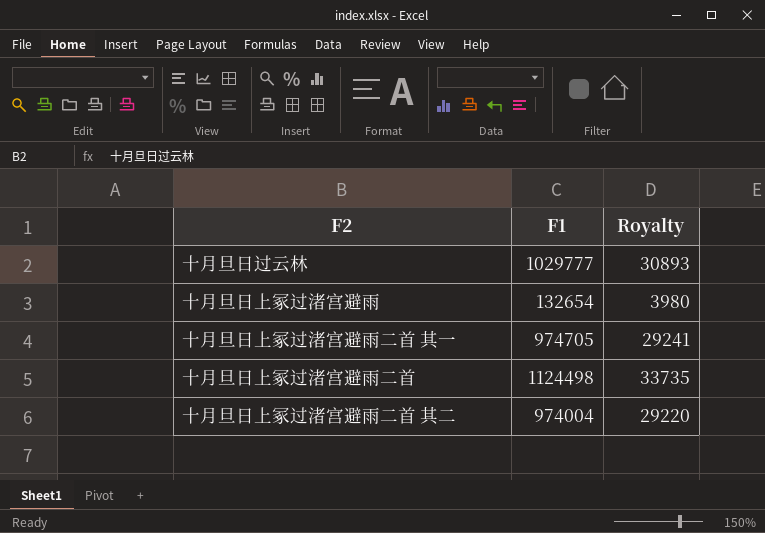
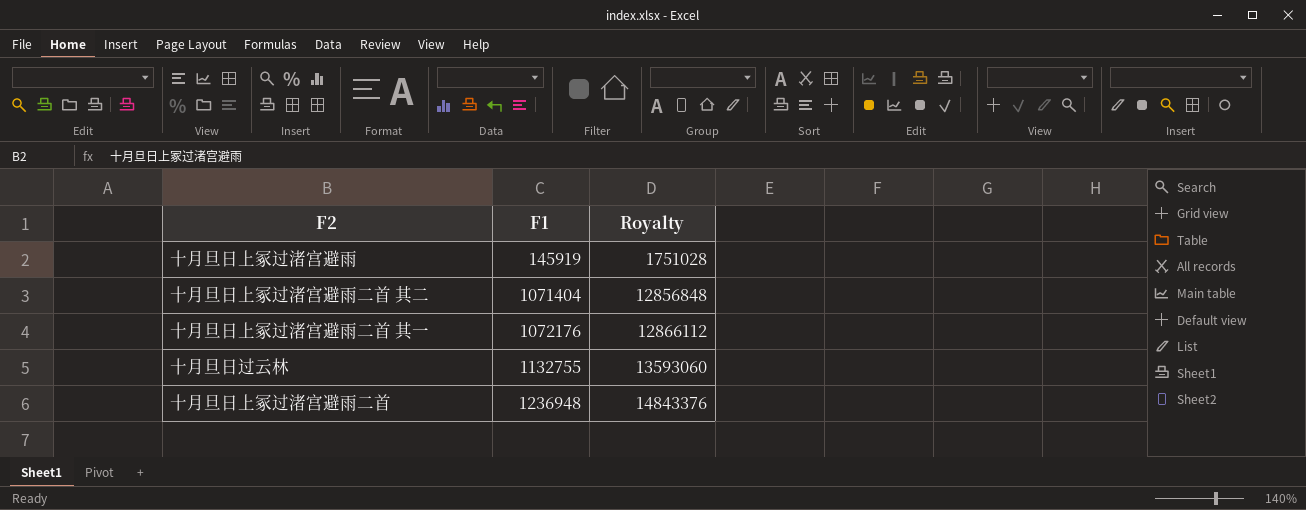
row order: none -> F1 ascending
column Royalty | formula: [F1] * 0.03 -> [F1] * 12
十月旦日上冢过渚宫避雨 | F1: 132654 -> 145919
十月旦日上冢过渚宫避雨二首 其二 | F1: 974004 -> 1071404
十月旦日上冢过渚宫避雨二首 其一 | F1: 974705 -> 1072176
十月旦日过云林 | F1: 1029777 -> 1132755
十月旦日上冢过渚宫避雨二首 | F1: 1124498 -> 1236948

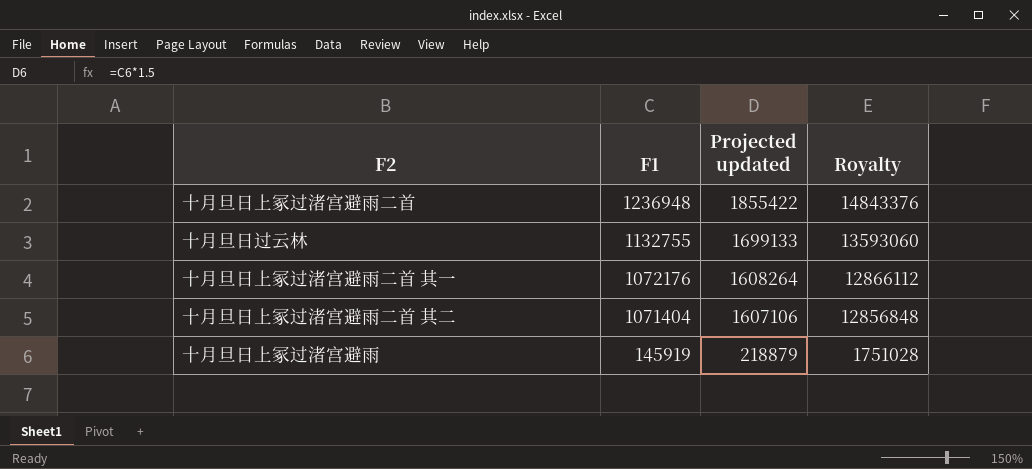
row order: F1 ascending -> F1 descending
column Projected updated | formula: none -> [F1] * 1.5

